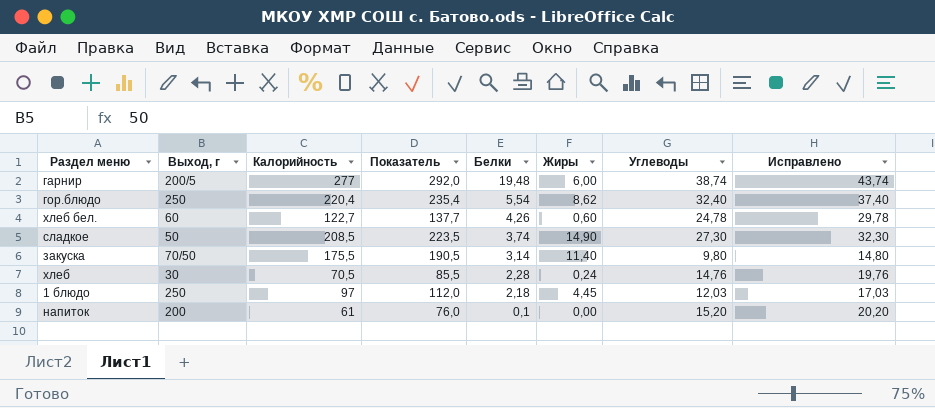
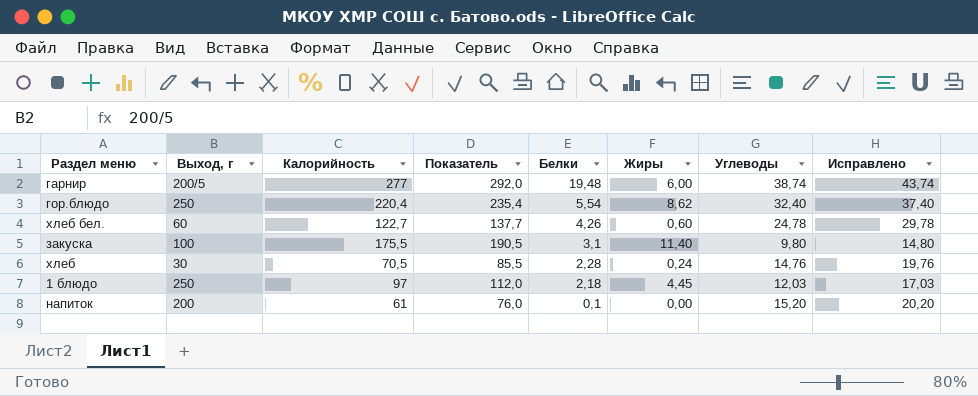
row сладкое: 50 | 208,5 | 223,5 | 3,74 | 14,90 | 27,30 | 32,30 -> none
закуска | Выход, г: 70/50 -> 100
закуска | Белки: 3,14 -> 3,1

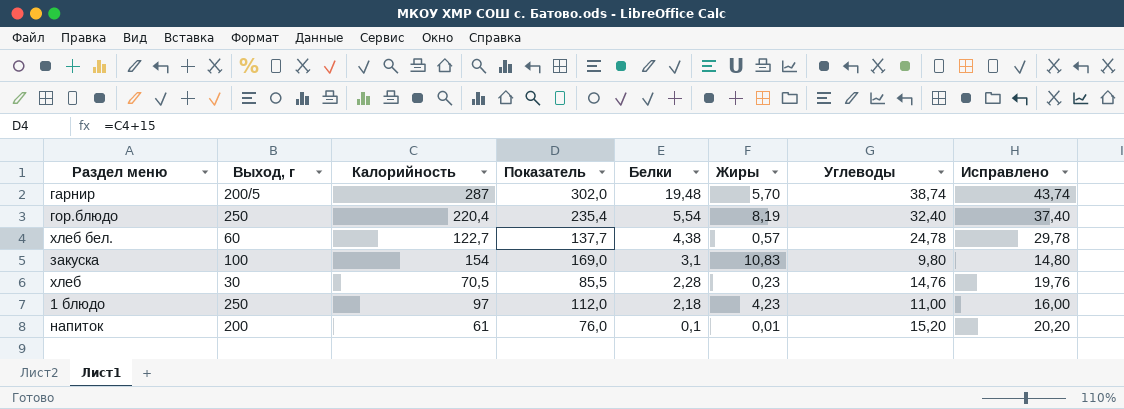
гарнир | Калорийность: 277 -> 287
гарнир | Показатель: 292,0 -> 302,0
гарнир | Жиры: 6,00 -> 5,70
гор.блюдо | Жиры: 8,62 -> 8,19
хлеб бел. | Белки: 4,26 -> 4,38
хлеб бел. | Жиры: 0,60 -> 0,57
закуска | Калорийность: 175,5 -> 154
закуска | Показатель: 190,5 -> 169,0
закуска | Жиры: 11,40 -> 10,83
хлеб | Жиры: 0,24 -> 0,23
1 блюдо | Жиры: 4,45 -> 4,23
1 блюдо | Углеводы: 12,03 -> 11,00
1 блюдо | Исправлено: 17,03 -> 16,00
напиток | Жиры: 0,00 -> 0,01

